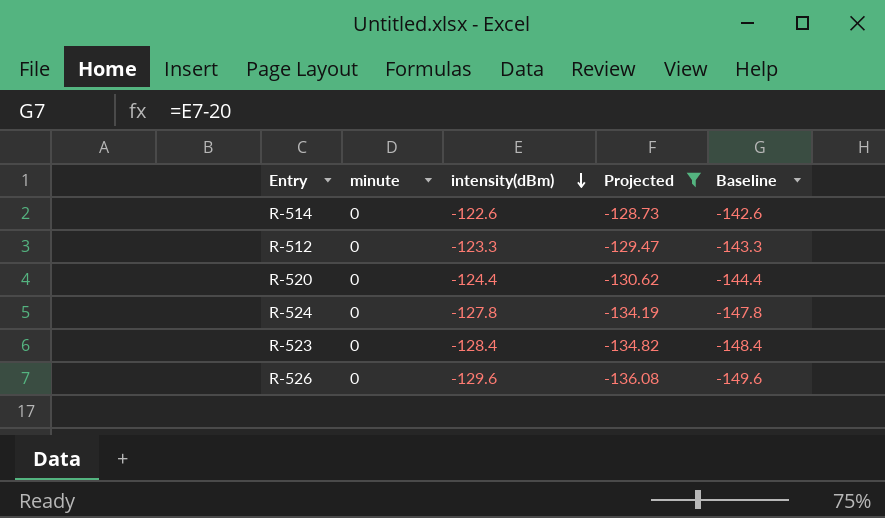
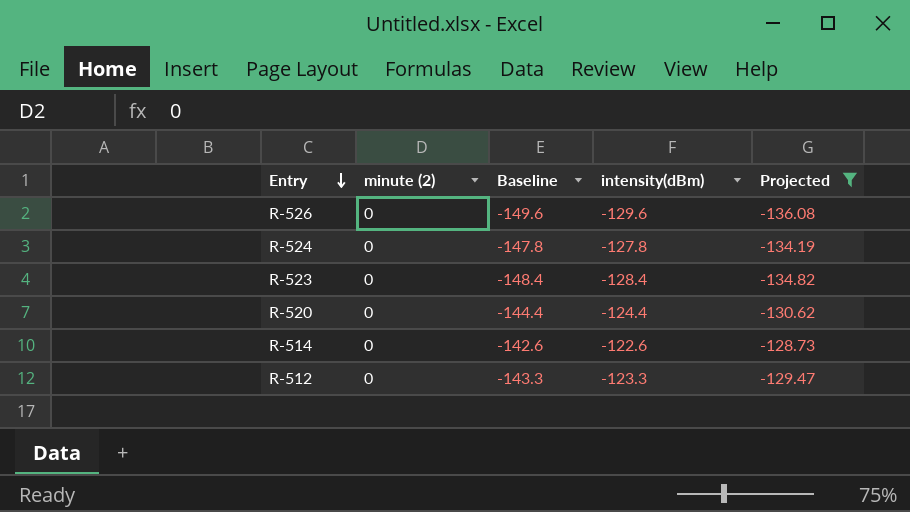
row order: intensity(dBm) descending -> Entry descending
column name: minute -> minute (2)
column Baseline | position: 5 -> 3

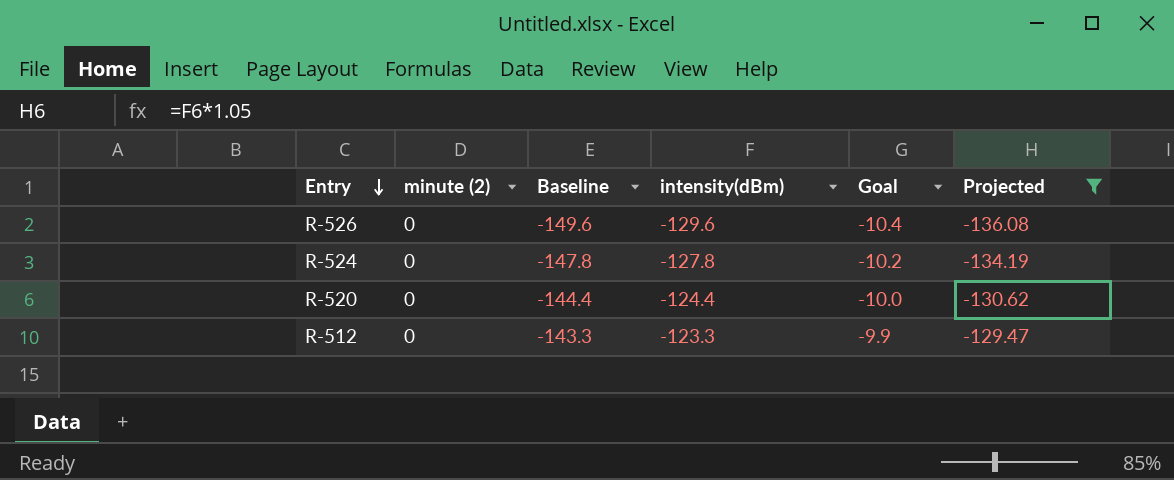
column Goal | formula: none -> [intensity(dBm)] * 0.08
row R-523: 0 | -148.4 | -128.4 | -134.82 -> none
row R-514: 0 | -142.6 | -122.6 | -128.73 -> none

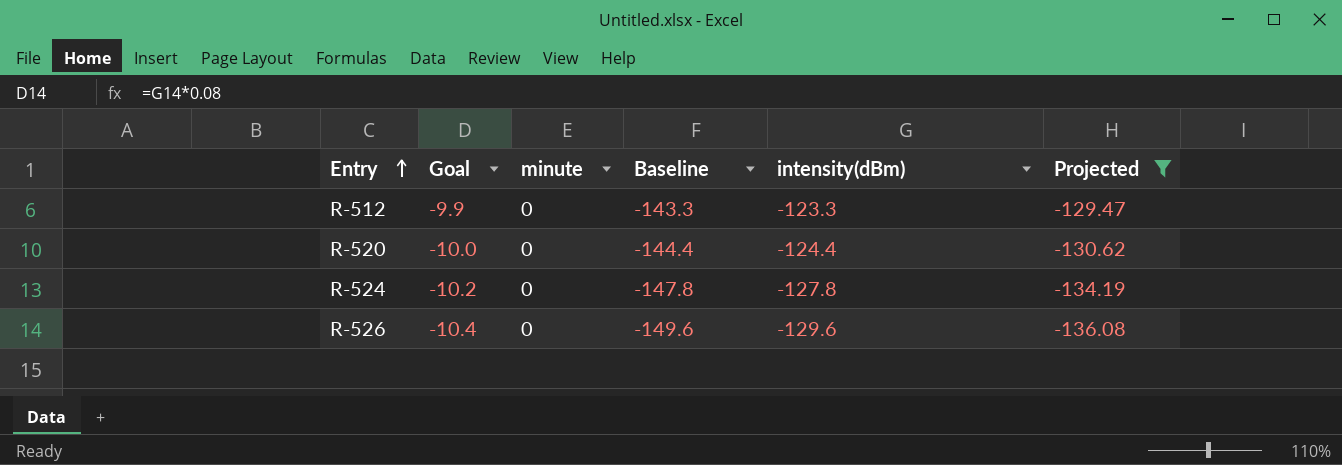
row order: Entry descending -> Entry ascending
column Goal | position: 5 -> 2
column name: minute (2) -> minute

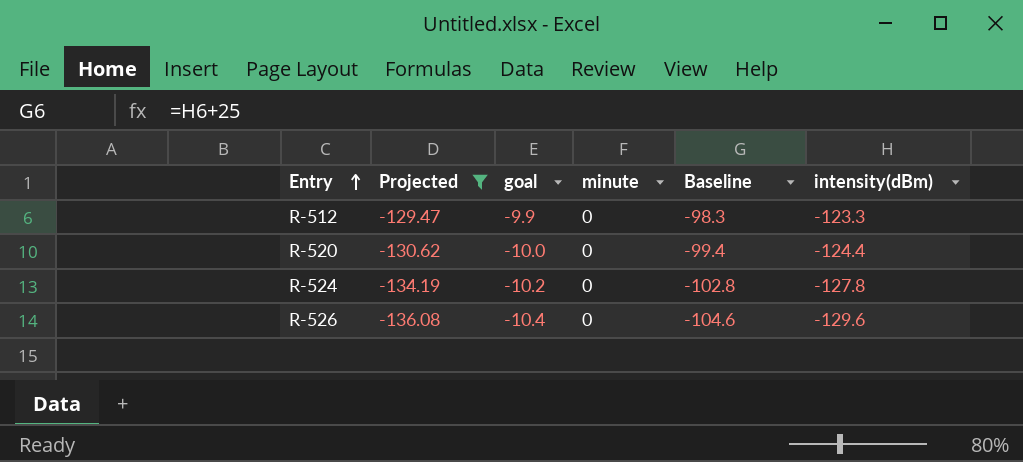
column Projected | position: 6 -> 2
column name: Goal -> goal
column Baseline | formula: [intensity(dBm)] - 20 -> [intensity(dBm)] + 25

